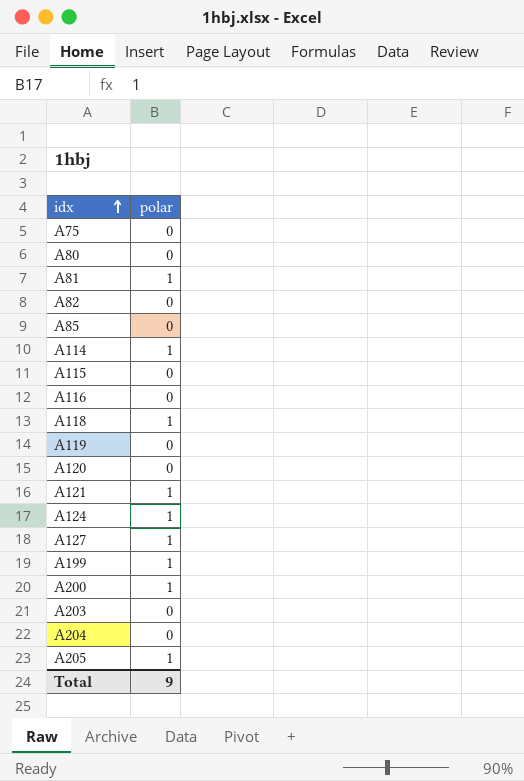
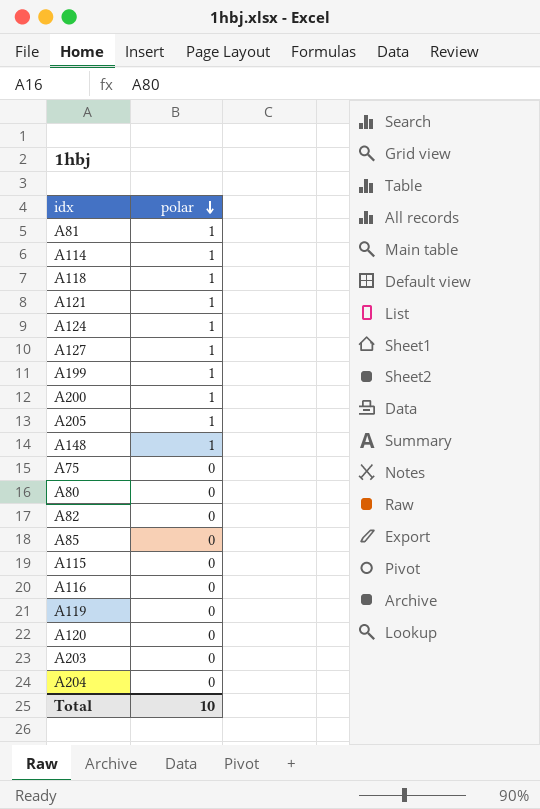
row order: idx ascending -> polar descending
row A148: none -> 1
Total | polar: 9 -> 10

